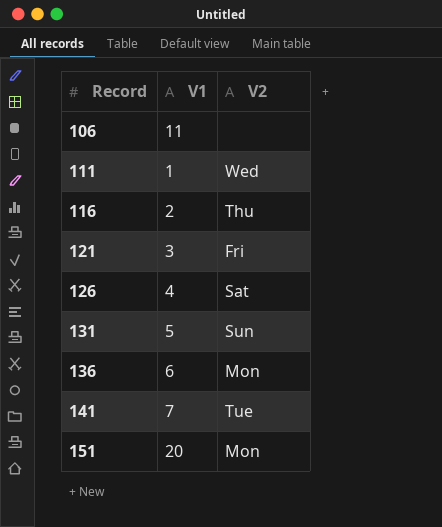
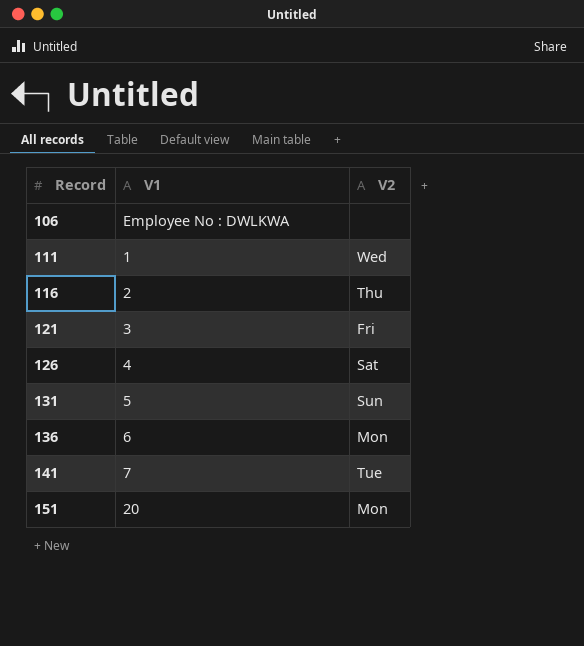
106 | V1: 11 -> Employee No : DWLKWA

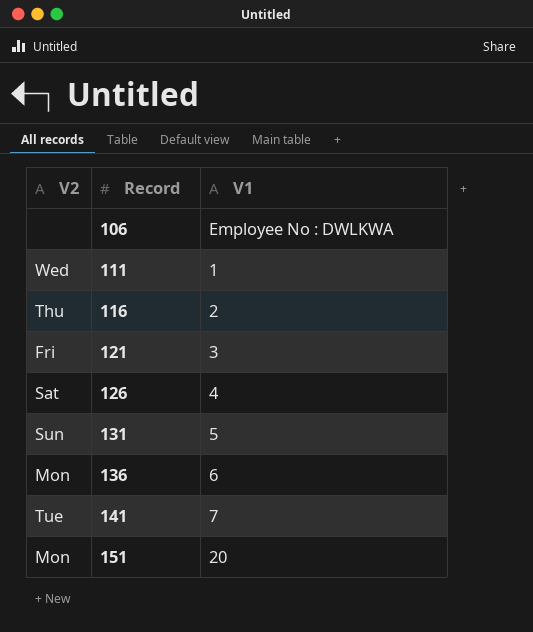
column V2 | position: 3 -> 1

